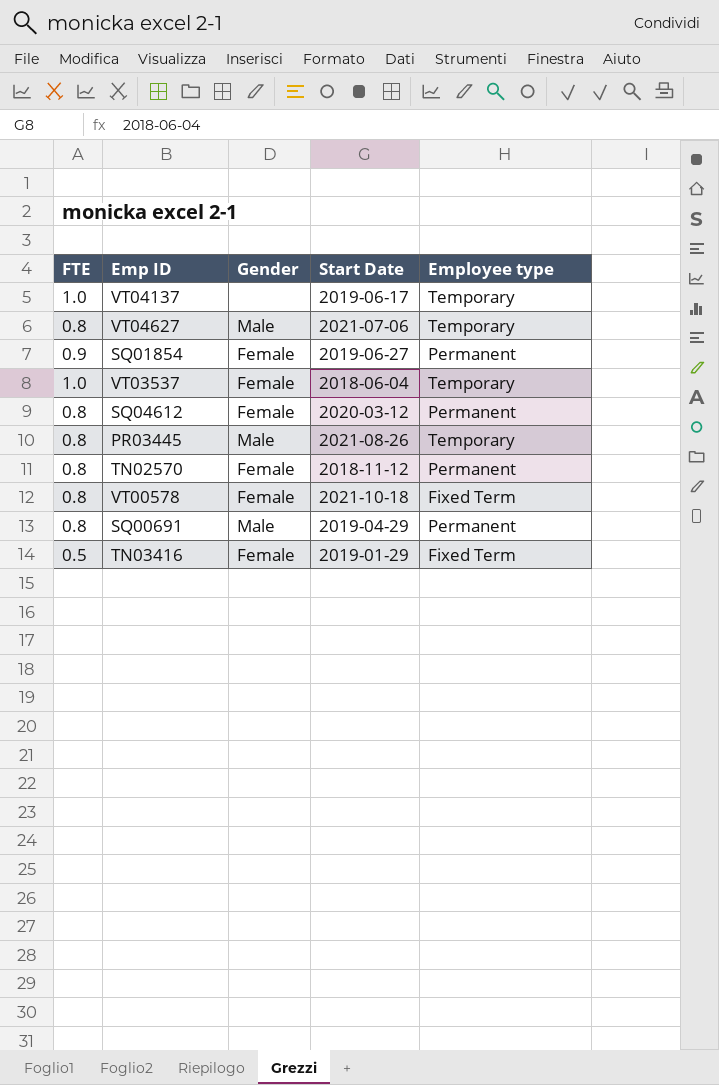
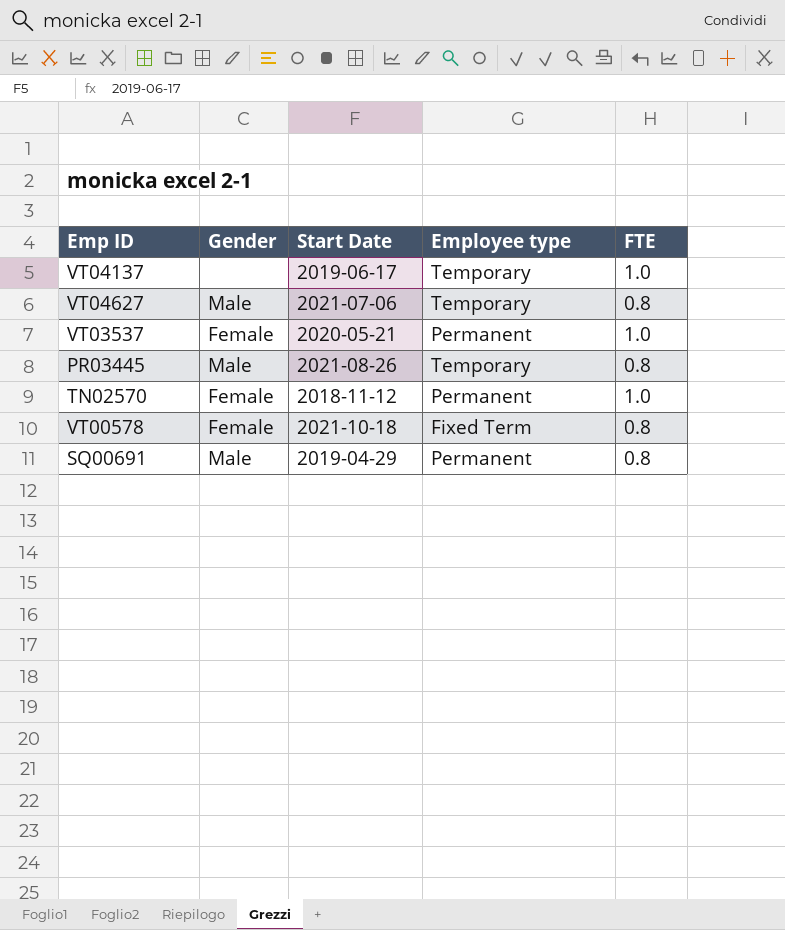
column FTE | position: 1 -> 5
row SQ01854: 0.9 | Female | 2019-06-27 | Permanent -> none
row SQ04612: 0.8 | Female | 2020-03-12 | Permanent -> none
row TN03416: 0.5 | Female | 2019-01-29 | Fixed Term -> none
VT03537 | Start Date: 2018-06-04 -> 2020-05-21
VT03537 | Employee type: Temporary -> Permanent
TN02570 | FTE: 0.8 -> 1.0

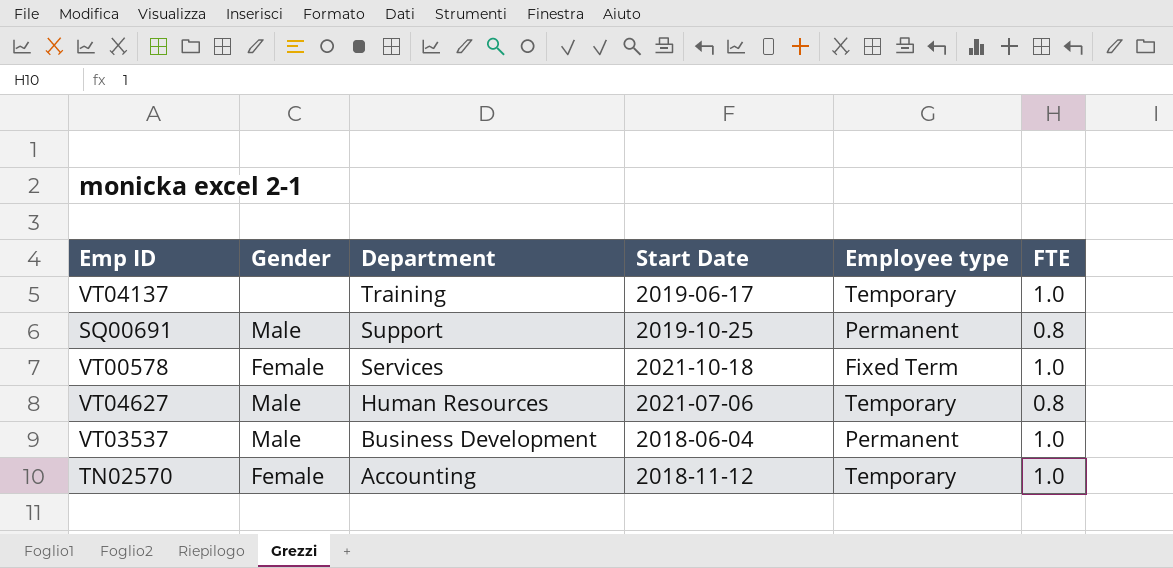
row order: none -> Department descending
column Department | position: none -> 3
row PR03445: Male | 2021-08-26 | Temporary | 0.8 -> none
SQ00691 | Start Date: 2019-04-29 -> 2019-10-25
VT00578 | FTE: 0.8 -> 1.0
VT03537 | Gender: Female -> Male
VT03537 | Start Date: 2020-05-21 -> 2018-06-04
TN02570 | Employee type: Permanent -> Temporary

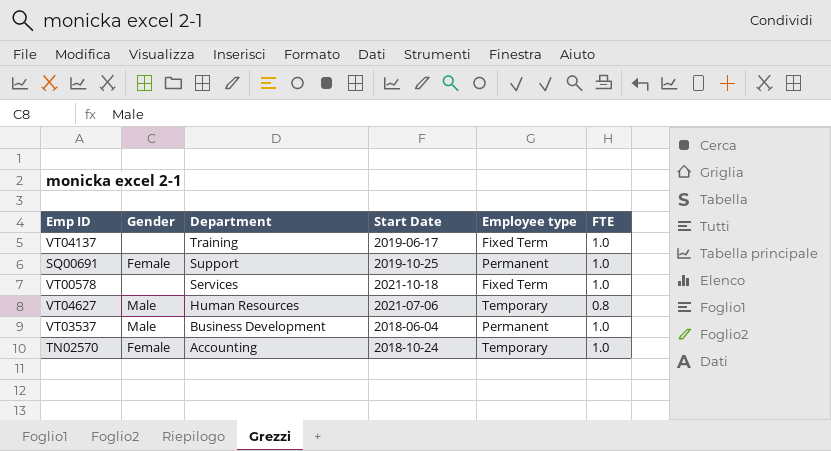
VT04137 | Employee type: Temporary -> Fixed Term
SQ00691 | Gender: Male -> Female
SQ00691 | FTE: 0.8 -> 1.0
VT00578 | Gender: Female -> none
TN02570 | Start Date: 2018-11-12 -> 2018-10-24

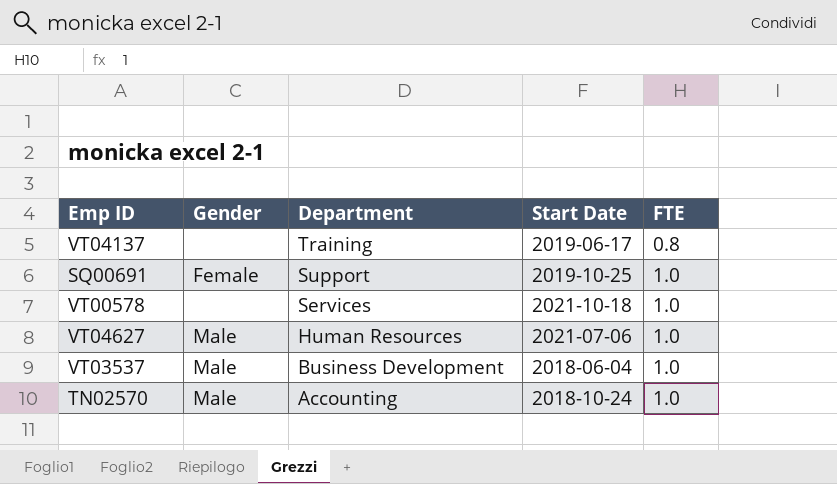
column Employee type | position: 5 -> none
VT04137 | FTE: 1.0 -> 0.8
VT04627 | FTE: 0.8 -> 1.0
TN02570 | Gender: Female -> Male

